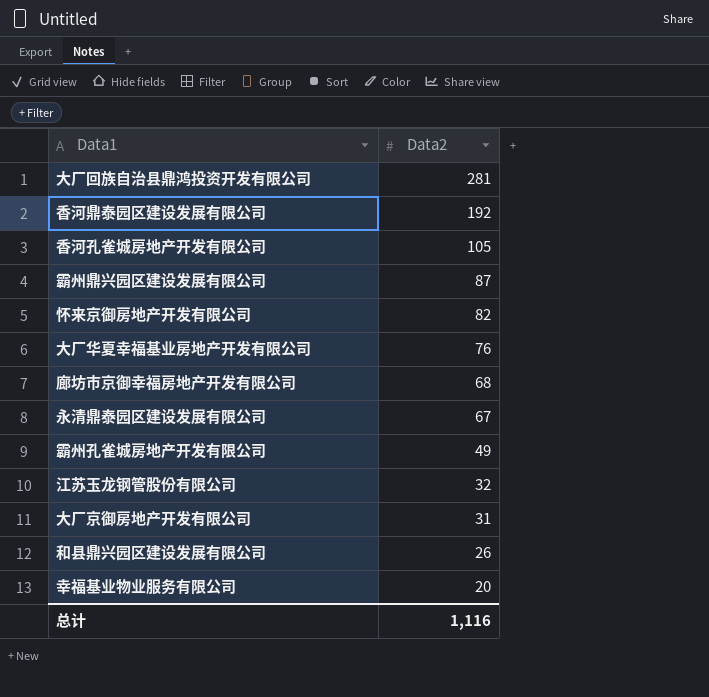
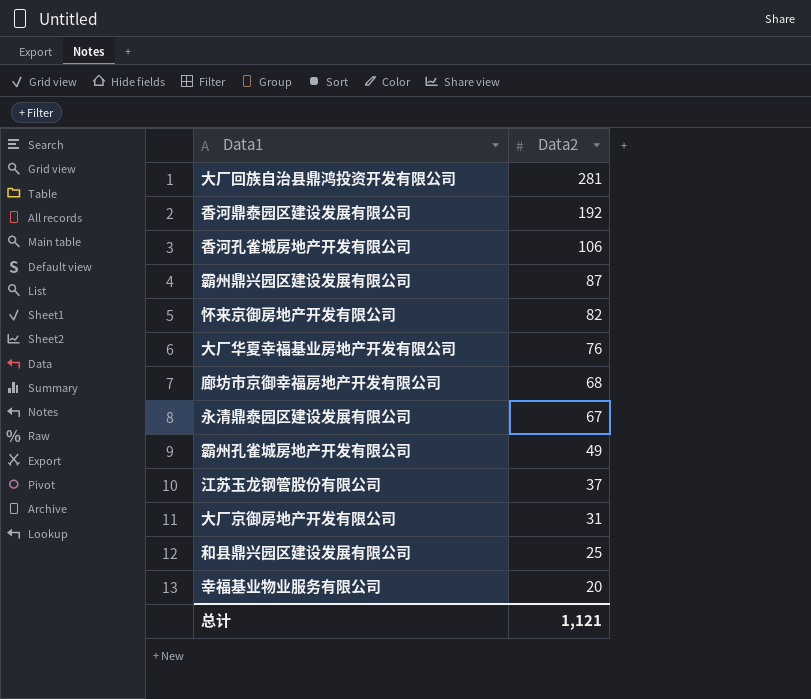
香河孔雀城房地产开发有限公司 | Data2: 105 -> 106
江苏玉龙钢管股份有限公司 | Data2: 32 -> 37
和县鼎兴园区建设发展有限公司 | Data2: 26 -> 25
总计 | Data2: 1,116 -> 1,121

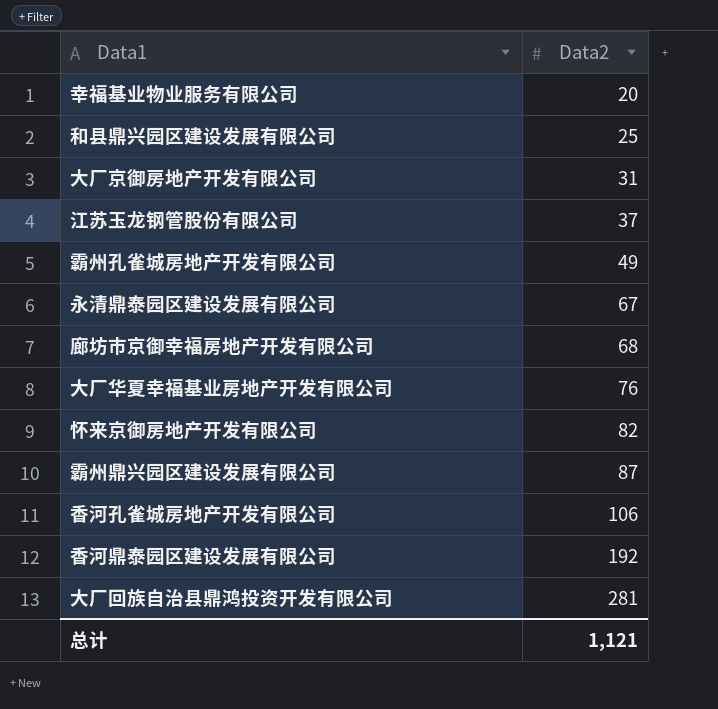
row order: Data2 descending -> Data2 ascending

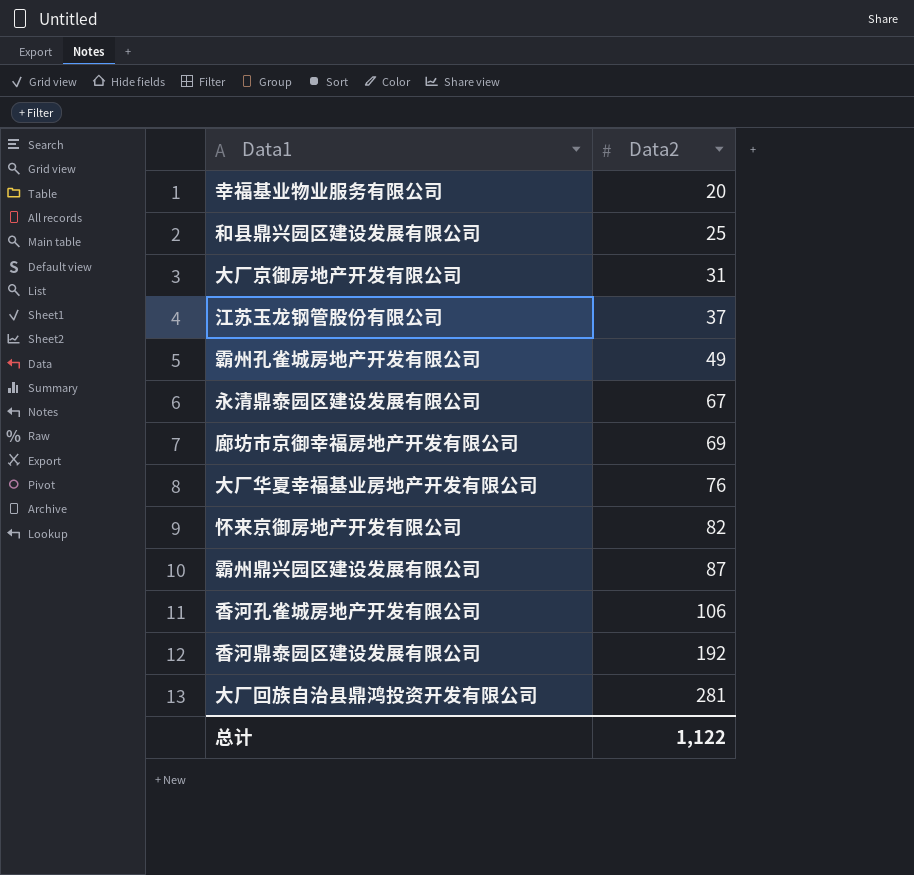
廊坊市京御幸福房地产开发有限公司 | Data2: 68 -> 69
总计 | Data2: 1,121 -> 1,122

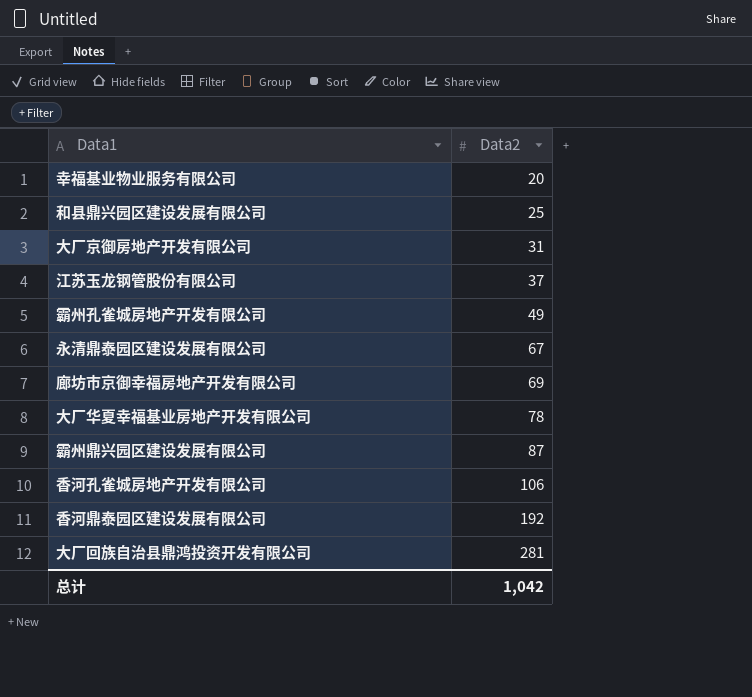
row 怀来京御房地产开发有限公司: 82 -> none
大厂华夏幸福基业房地产开发有限公司 | Data2: 76 -> 78
总计 | Data2: 1,122 -> 1,042

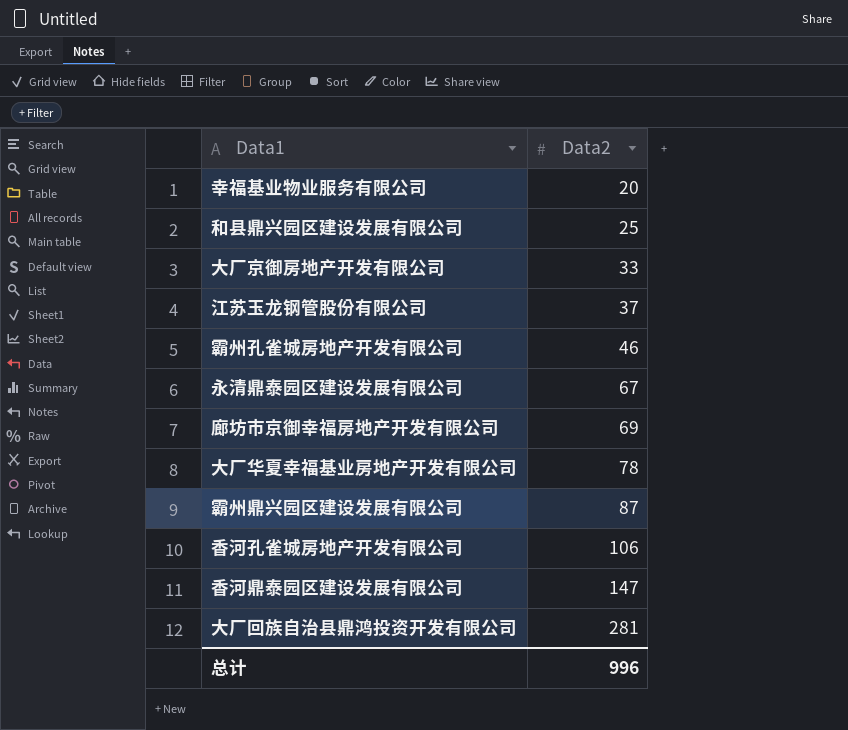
大厂京御房地产开发有限公司 | Data2: 31 -> 33
霸州孔雀城房地产开发有限公司 | Data2: 49 -> 46
香河鼎泰园区建设发展有限公司 | Data2: 192 -> 147
总计 | Data2: 1,042 -> 996

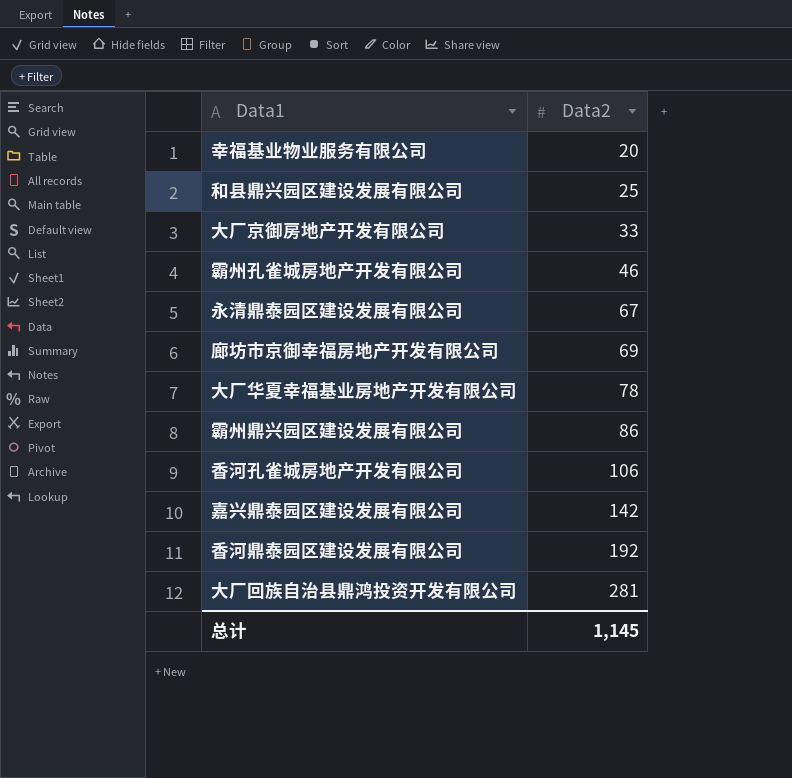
row 江苏玉龙钢管股份有限公司: 37 -> none
霸州鼎兴园区建设发展有限公司 | Data2: 87 -> 86
row 嘉兴鼎泰园区建设发展有限公司: none -> 142
香河鼎泰园区建设发展有限公司 | Data2: 147 -> 192
总计 | Data2: 996 -> 1,145

